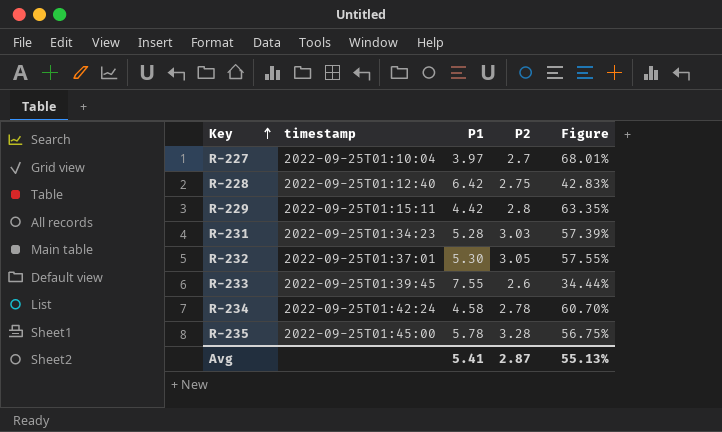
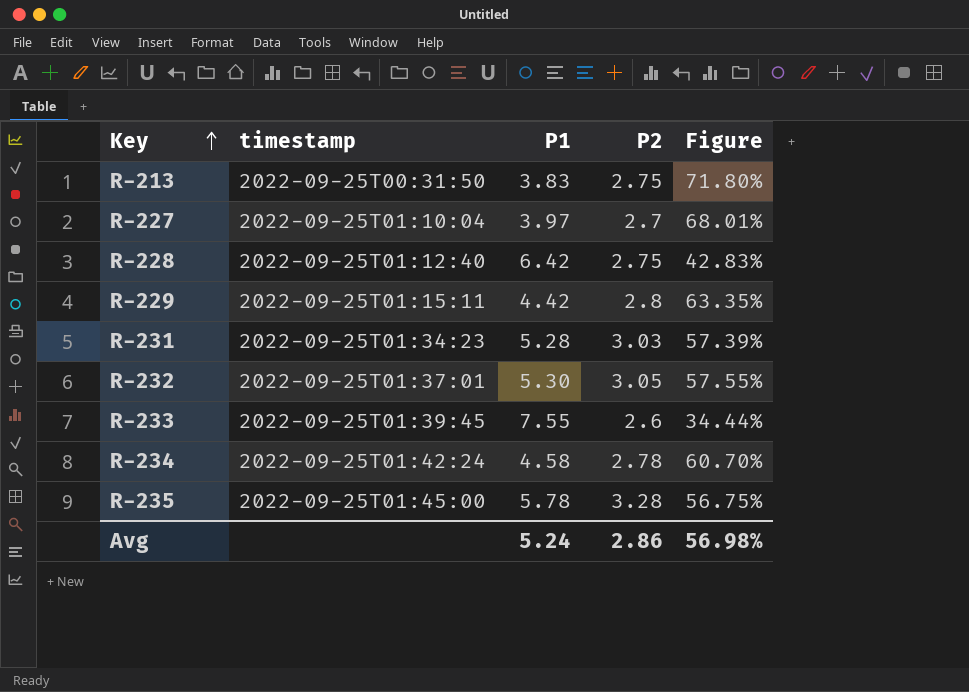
row R-213: none -> 2022-09-25T00:31:50 | 3.83 | 2.75 | 71.80%
Avg | P1: 5.41 -> 5.24
Avg | P2: 2.87 -> 2.86
Avg | Figure: 55.13% -> 56.98%

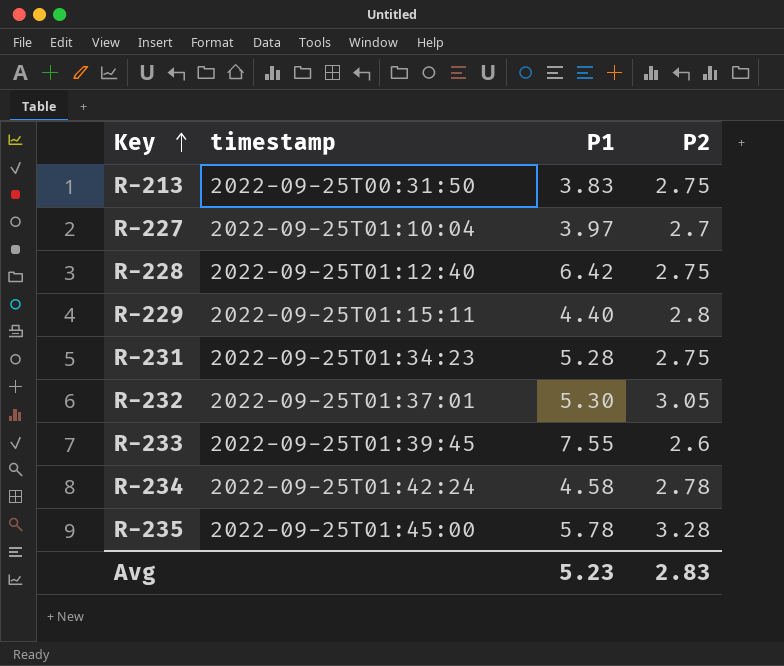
column Figure | formula: [P2] / [P1] -> none
R-229 | P1: 4.42 -> 4.40
R-231 | P2: 3.03 -> 2.75
Avg | P1: 5.24 -> 5.23
Avg | P2: 2.86 -> 2.83

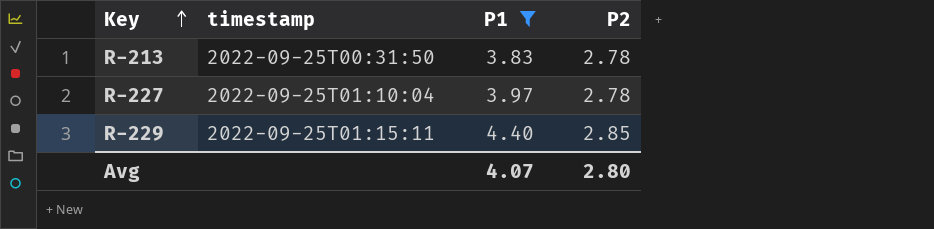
filter: none -> P1 <= 4.40
R-213 | P2: 2.75 -> 2.78
R-227 | P2: 2.7 -> 2.78
R-229 | P2: 2.8 -> 2.85
Avg | P1: 5.23 -> 4.07
Avg | P2: 2.83 -> 2.80

